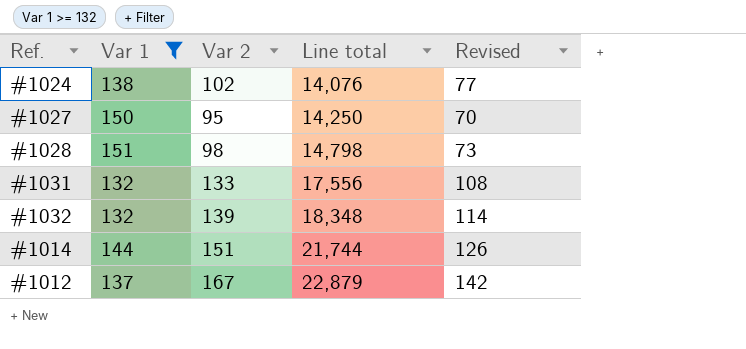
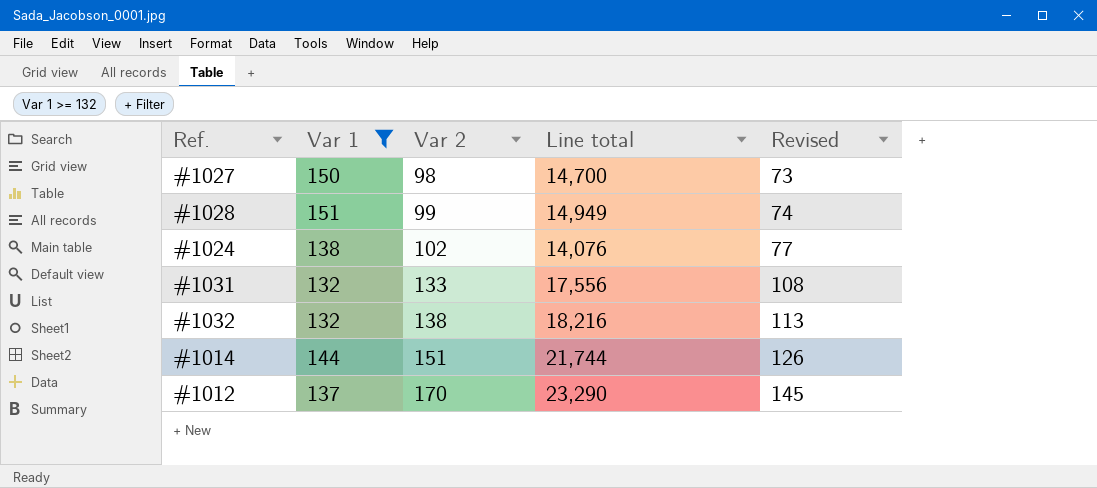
row order: Line total ascending -> Var 2 ascending
#1027 | Var 2: 95 -> 98
#1027 | Line total: 14,250 -> 14,700
#1027 | Revised: 70 -> 73
#1028 | Var 2: 98 -> 99
#1028 | Line total: 14,798 -> 14,949
#1028 | Revised: 73 -> 74
#1032 | Var 2: 139 -> 138
#1032 | Line total: 18,348 -> 18,216
#1032 | Revised: 114 -> 113
#1012 | Var 2: 167 -> 170
#1012 | Line total: 22,879 -> 23,290
#1012 | Revised: 142 -> 145

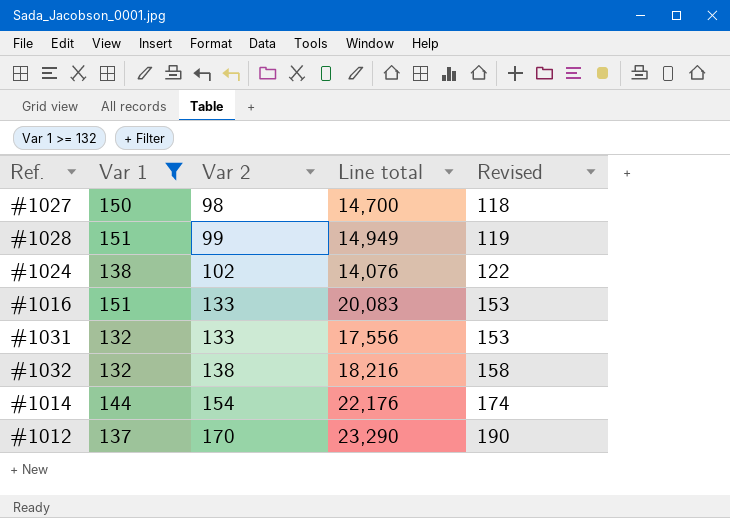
column Revised | formula: [Var 2] - 25 -> [Var 2] + 20
row #1016: none -> 151 | 133 | 20,083 | 153
#1014 | Var 2: 151 -> 154
#1014 | Line total: 21,744 -> 22,176

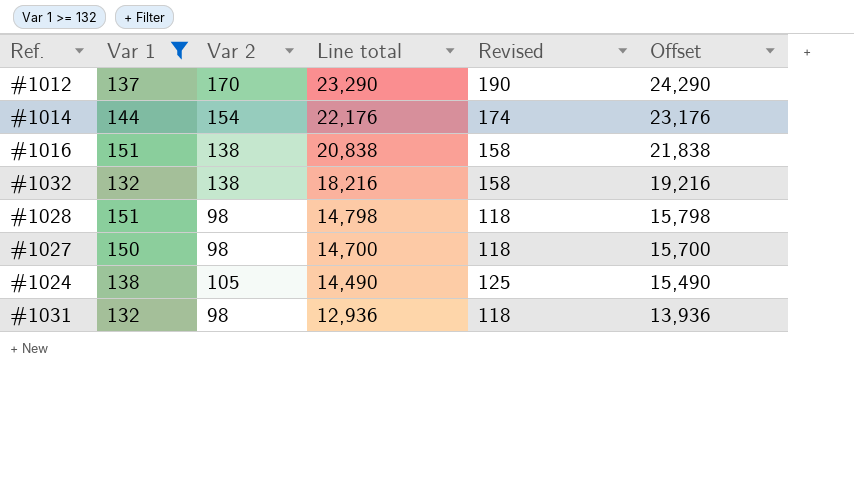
row order: Var 2 ascending -> Line total descending
column Offset | formula: none -> [Line total] + 1000
#1016 | Var 2: 133 -> 138
#1016 | Line total: 20,083 -> 20,838
#1016 | Revised: 153 -> 158
#1028 | Var 2: 99 -> 98
#1028 | Line total: 14,949 -> 14,798
#1028 | Revised: 119 -> 118
#1024 | Var 2: 102 -> 105
#1024 | Line total: 14,076 -> 14,490
#1024 | Revised: 122 -> 125
#1031 | Var 2: 133 -> 98
#1031 | Line total: 17,556 -> 12,936
#1031 | Revised: 153 -> 118

